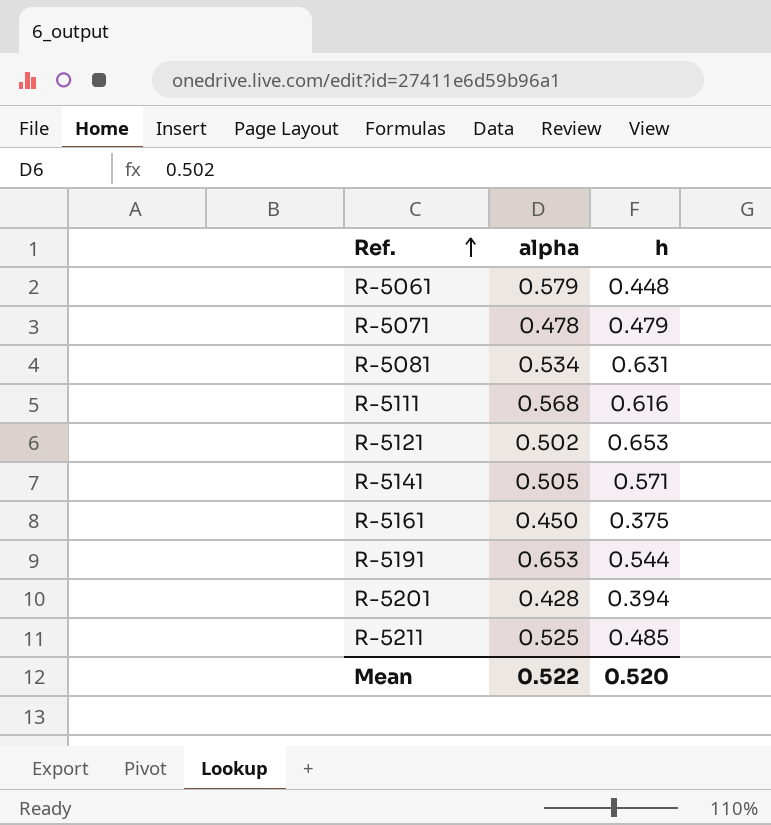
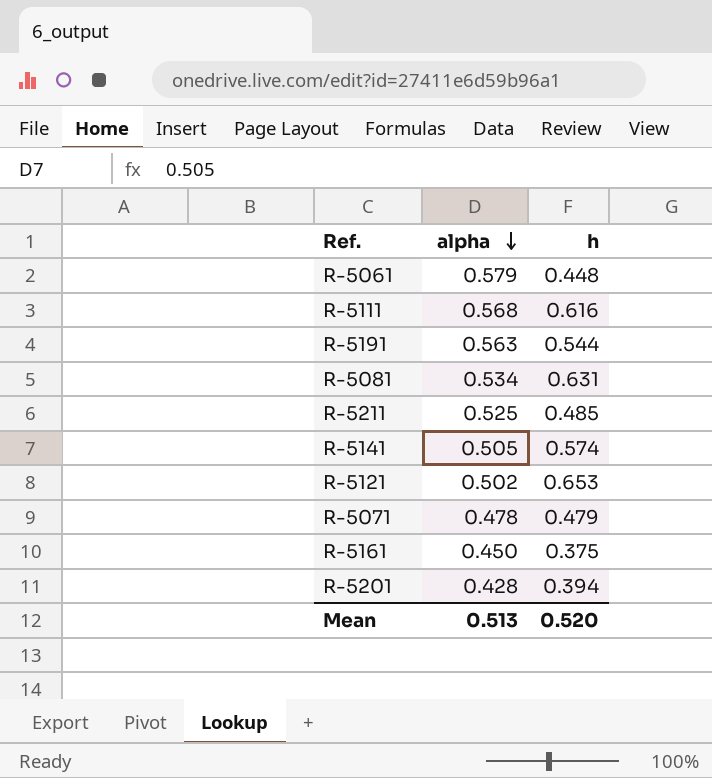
row order: Ref. ascending -> alpha descending
R-5191 | alpha: 0.653 -> 0.563
R-5141 | h: 0.571 -> 0.574
Mean | alpha: 0.522 -> 0.513

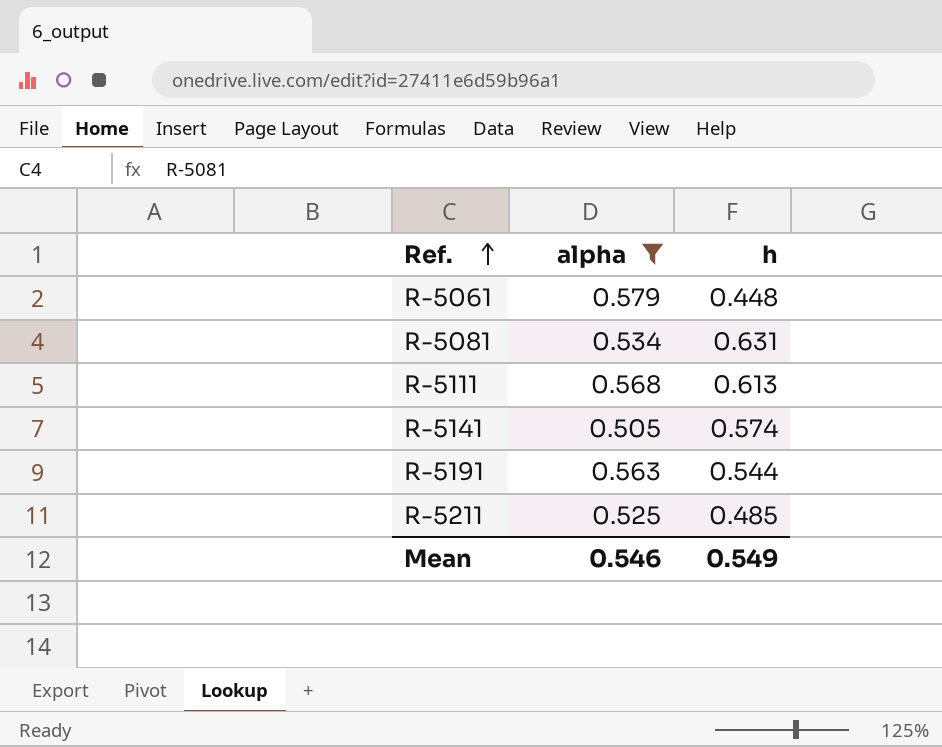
filter: none -> alpha >= 0.505
row order: alpha descending -> Ref. ascending
R-5111 | h: 0.616 -> 0.613
Mean | alpha: 0.513 -> 0.546
Mean | h: 0.520 -> 0.549

